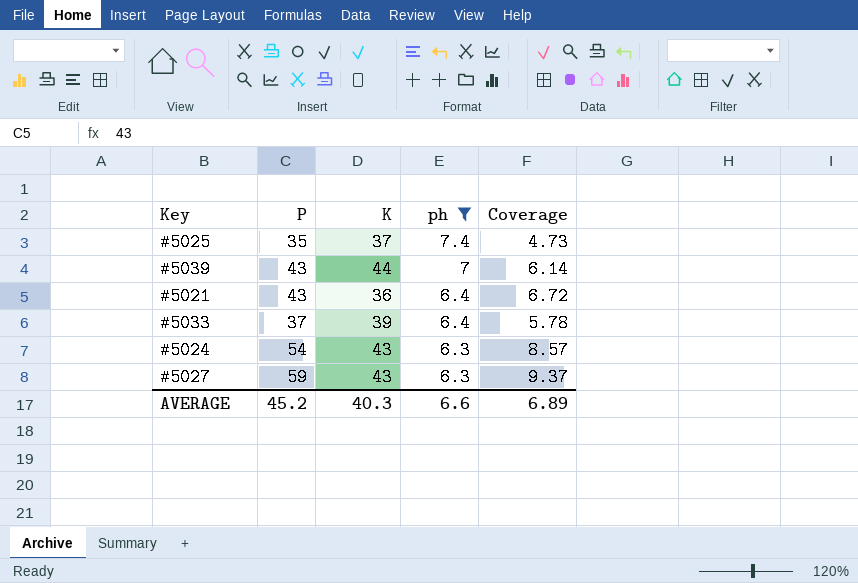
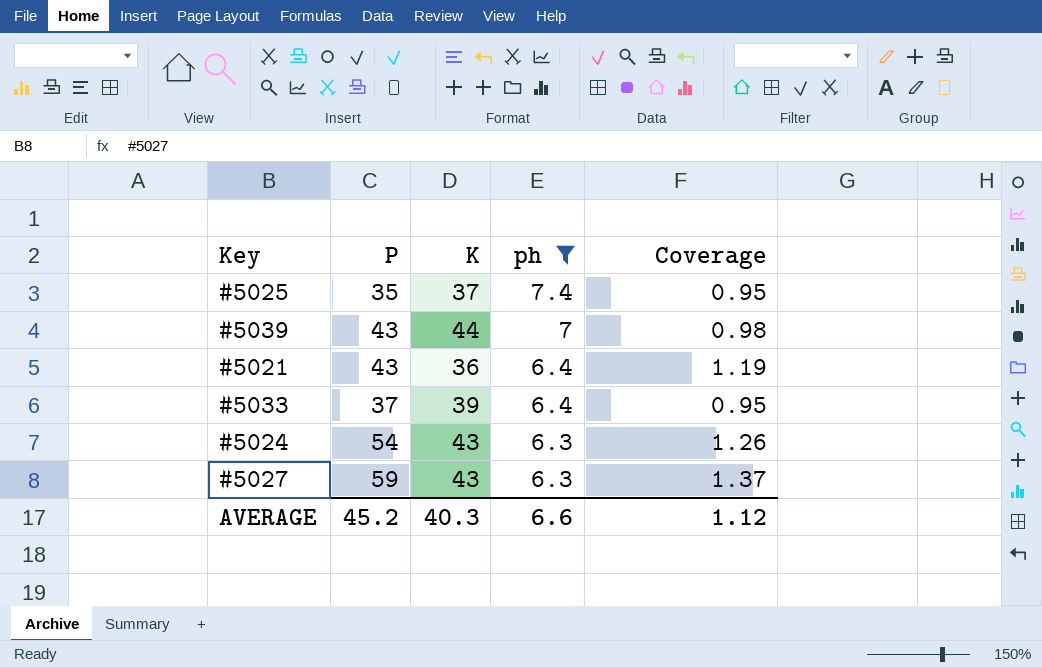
column Coverage | formula: [P] / [ph] -> [P] / [K]
AVERAGE | Coverage: 6.89 -> 1.12

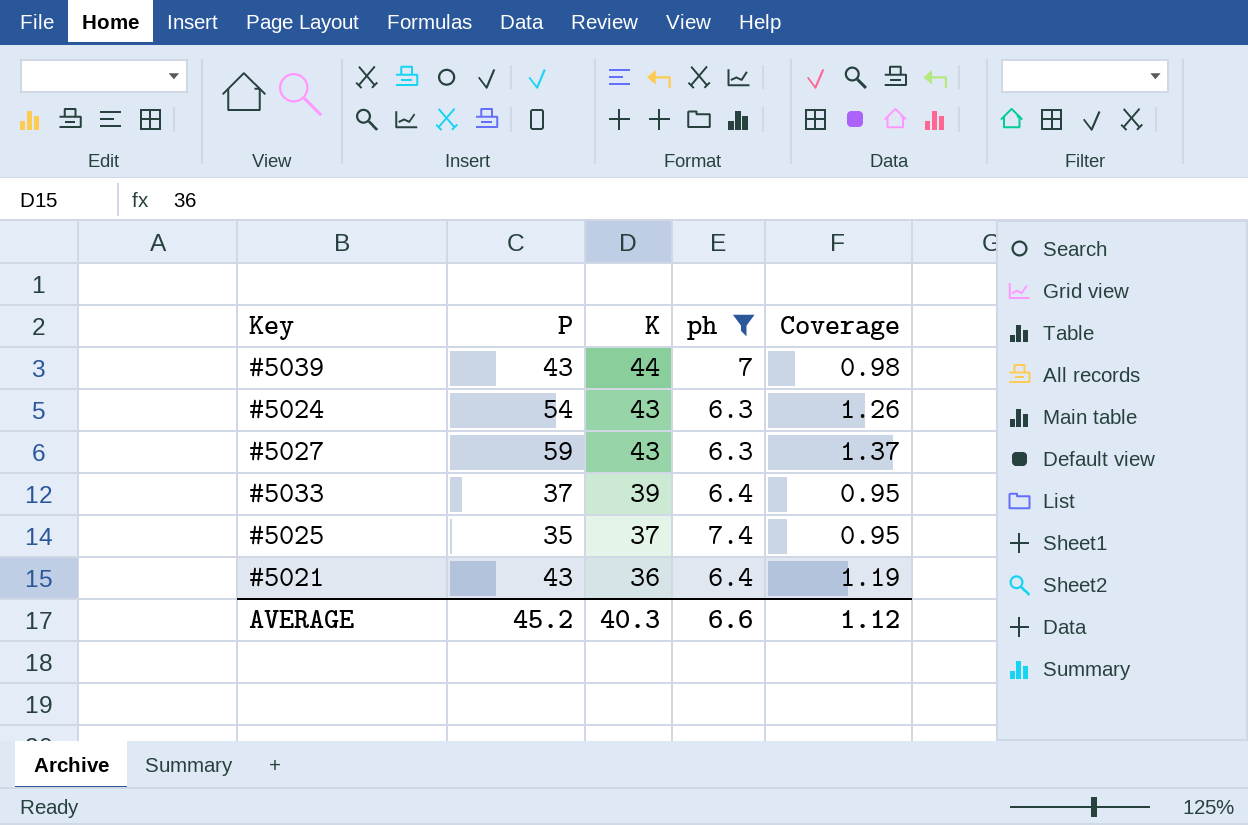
row order: ph descending -> K descending

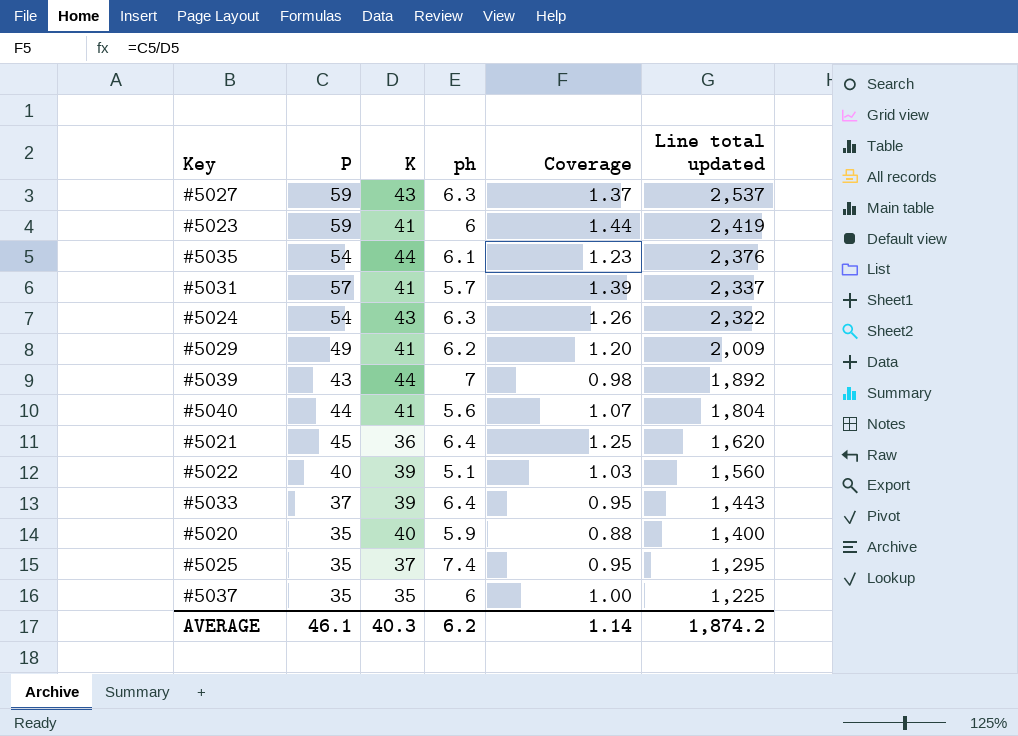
filter: ph >= 6.3 -> none
row order: K descending -> Line total updated descending
column Line total updated | formula: none -> [P] * [K]
#5021 | P: 43 -> 45
#5021 | Coverage: 1.19 -> 1.25
AVERAGE | P: 45.2 -> 46.1
AVERAGE | ph: 6.6 -> 6.2
AVERAGE | Coverage: 1.12 -> 1.14

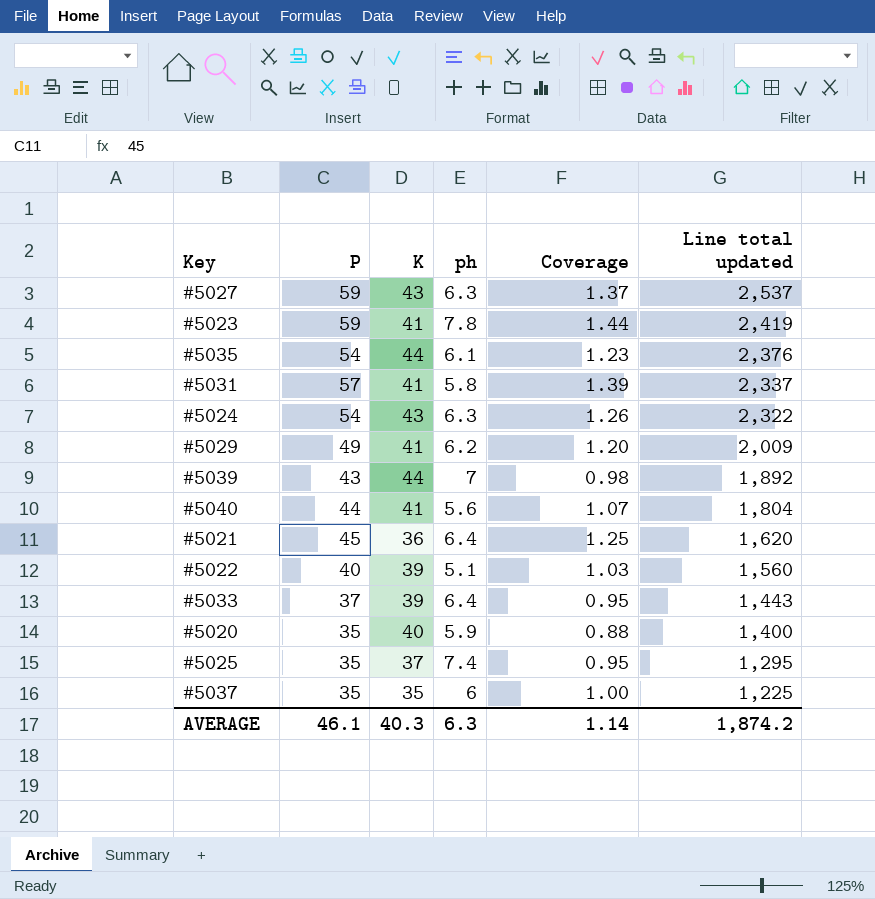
#5023 | ph: 6 -> 7.8
#5031 | ph: 5.7 -> 5.8
AVERAGE | ph: 6.2 -> 6.3

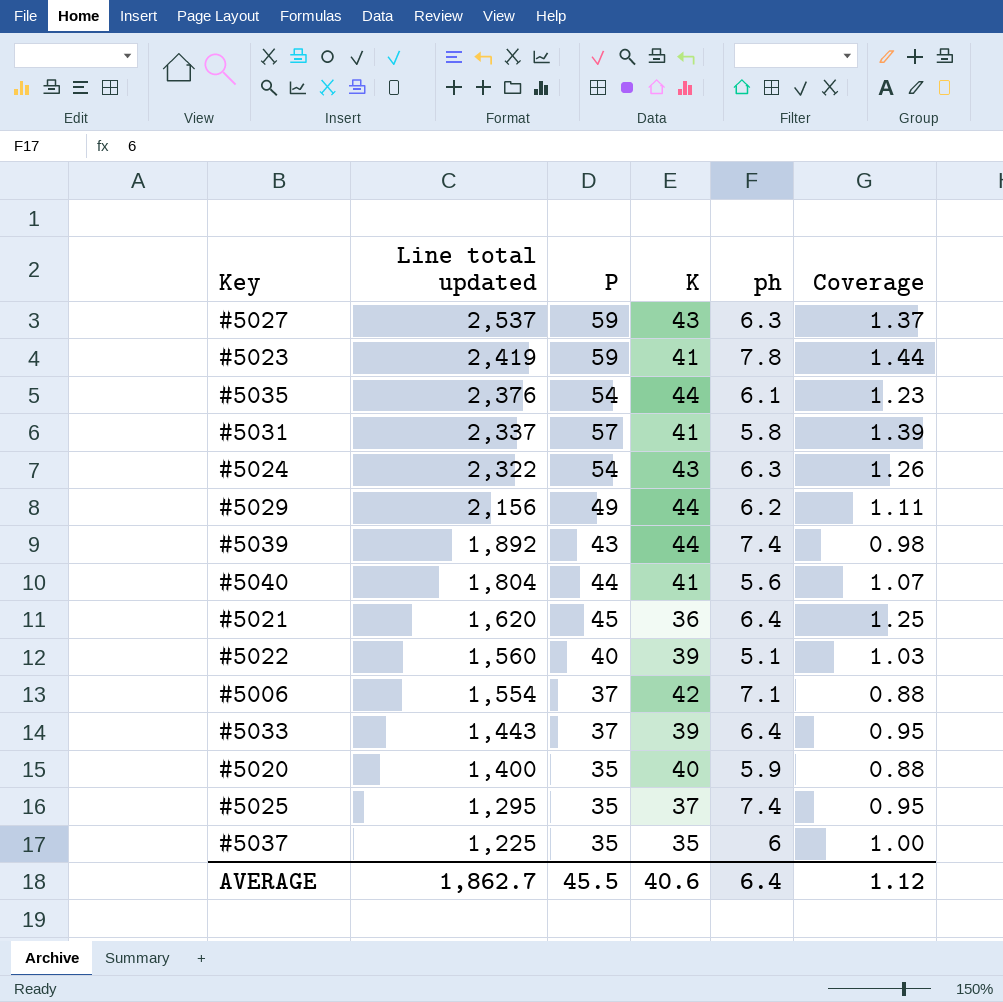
column Line total updated | position: 6 -> 2
#5029 | Line total updated: 2,009 -> 2,156
#5029 | K: 41 -> 44
#5029 | Coverage: 1.20 -> 1.11
#5039 | ph: 7 -> 7.4
row #5006: none -> 1,554 | 37 | 42 | 7.1 | 0.88
AVERAGE | Line total updated: 1,874.2 -> 1,862.7
AVERAGE | P: 46.1 -> 45.5
AVERAGE | K: 40.3 -> 40.6
AVERAGE | ph: 6.3 -> 6.4
AVERAGE | Coverage: 1.14 -> 1.12

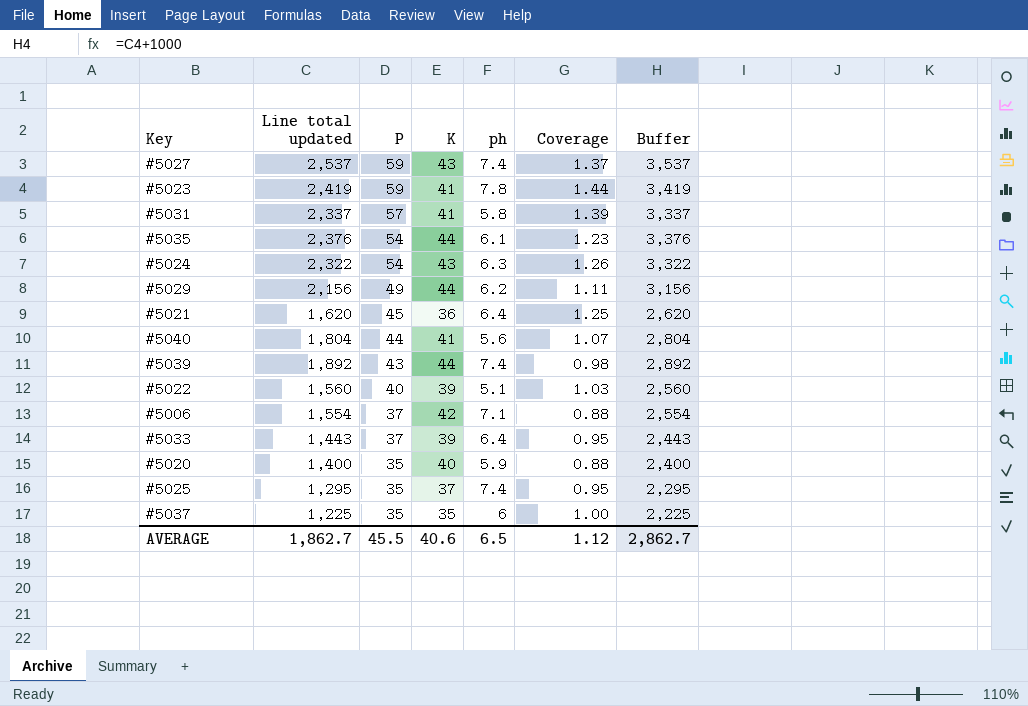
row order: Line total updated descending -> P descending
column Buffer | formula: none -> [Line total updated] + 1000
#5027 | ph: 6.3 -> 7.4
AVERAGE | ph: 6.4 -> 6.5

